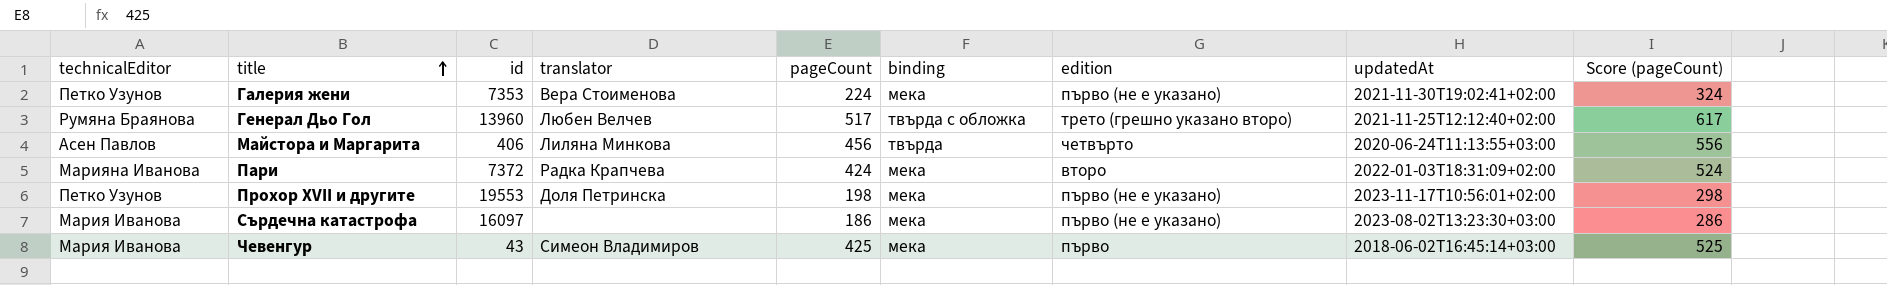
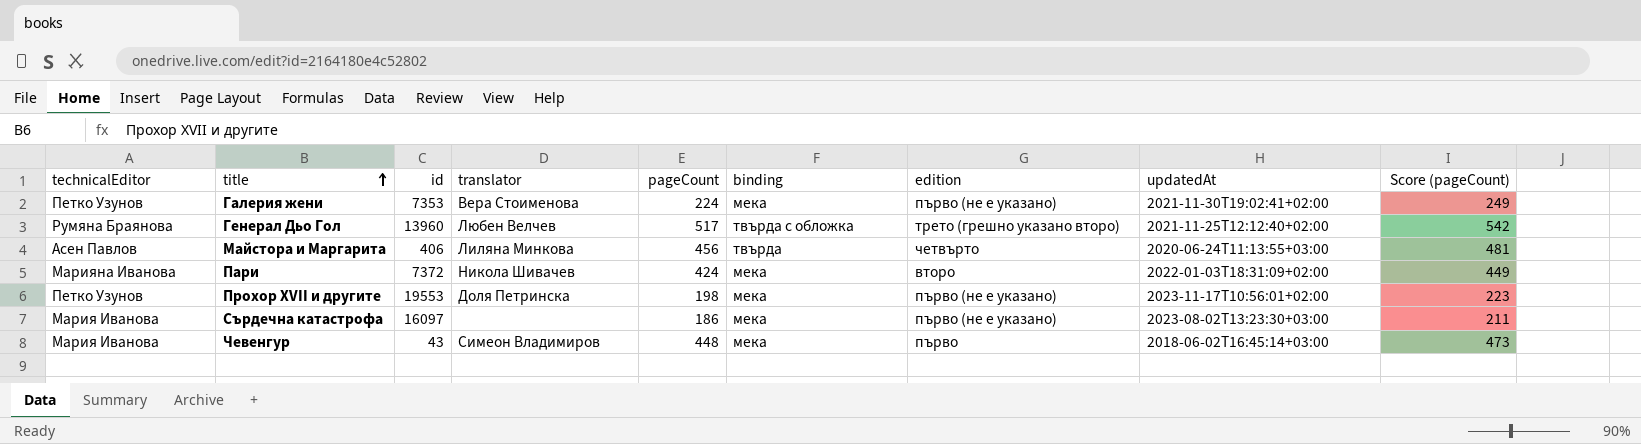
column Score (pageCount) | formula: [pageCount] + 100 -> [pageCount] + 25
Пари | translator: Радка Крапчева -> Никола Шивачев
Чевенгур | pageCount: 425 -> 448

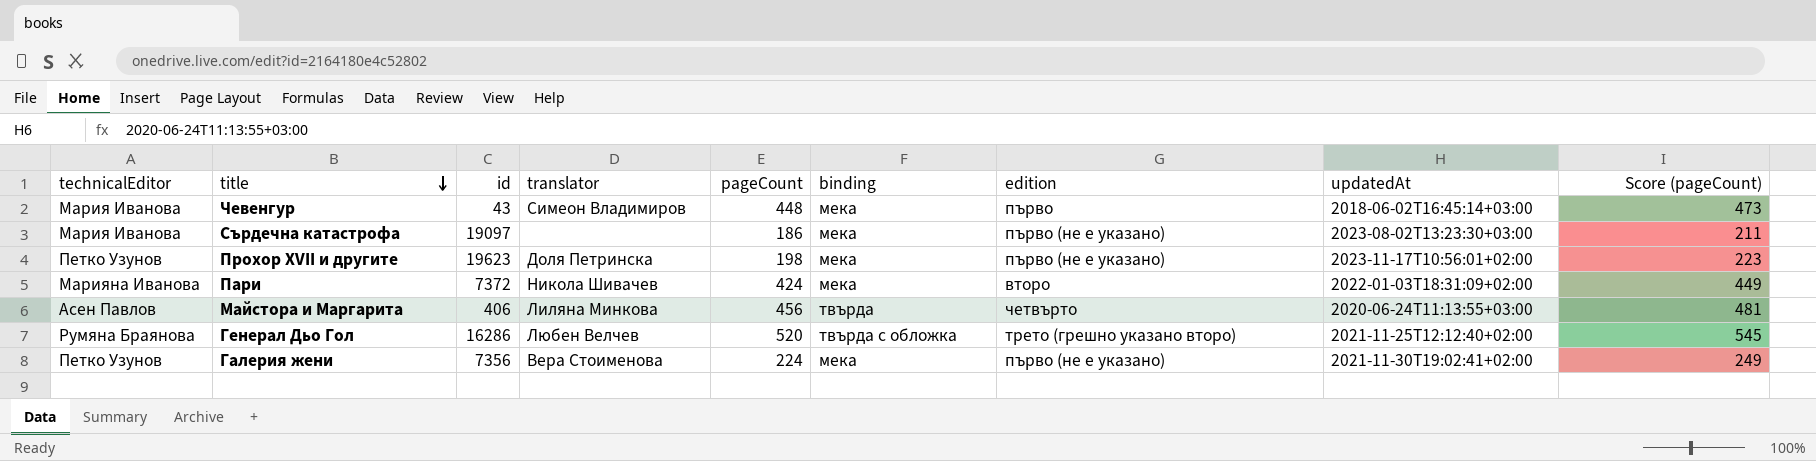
row order: title ascending -> title descending
Сърдечна катастрофа | id: 16097 -> 19097
Прохор XVII и другите | id: 19553 -> 19623
Генерал Дьо Гол | id: 13960 -> 16286
Генерал Дьо Гол | pageCount: 517 -> 520
Генерал Дьо Гол | Score (pageCount): 542 -> 545
Галерия жени | id: 7353 -> 7356

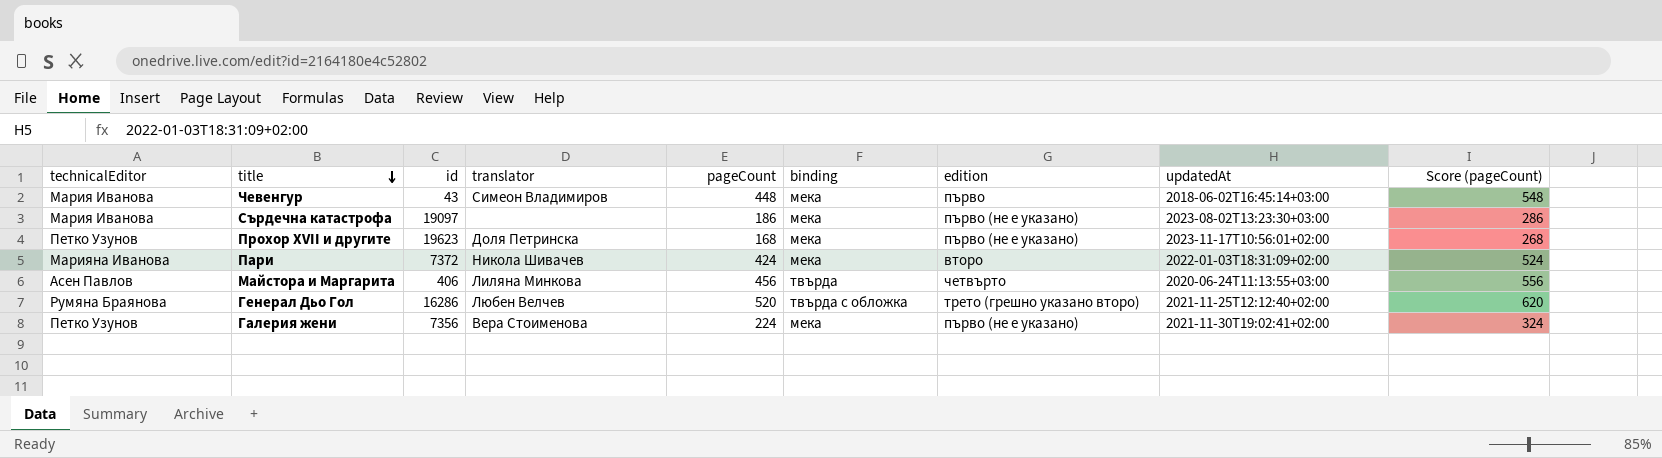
column Score (pageCount) | formula: [pageCount] + 25 -> [pageCount] + 100
Прохор XVII и другите | pageCount: 198 -> 168

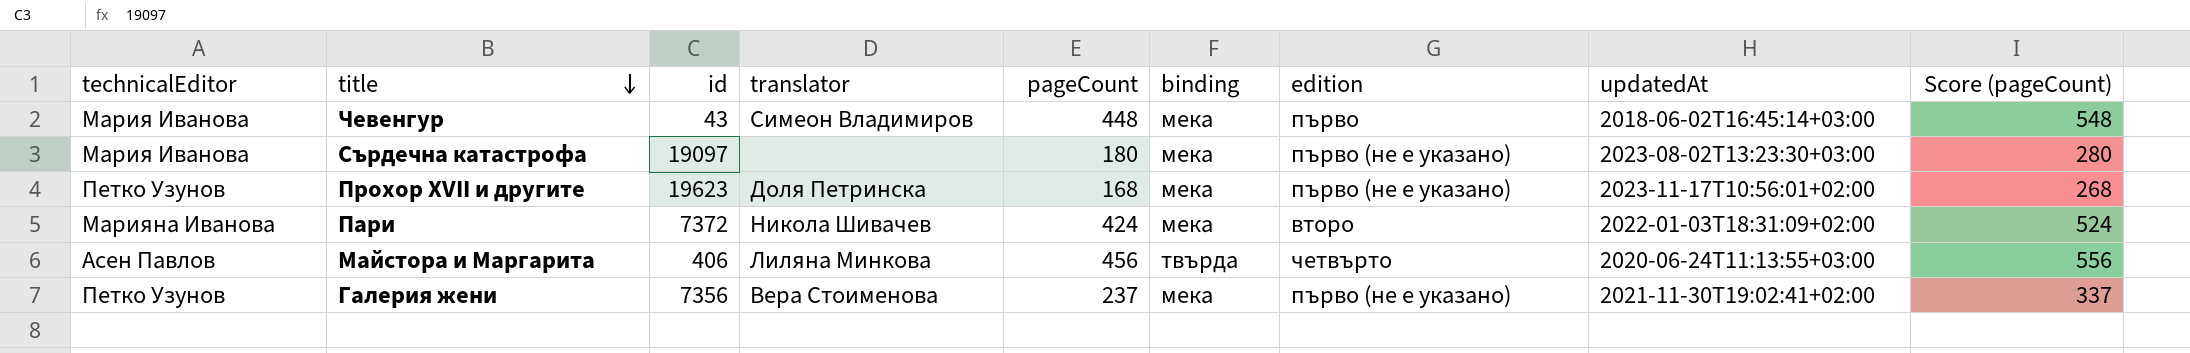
row Генерал Дьо Гол: Румяна Браянова | 16286 | Любен Велчев | 520 | твърда с обложка | трето (грешно указано второ) | 2021-11-25T12:12:40+02:00 | 620 -> none
Сърдечна катастрофа | pageCount: 186 -> 180
Сърдечна катастрофа | Score (pageCount): 286 -> 280
Галерия жени | pageCount: 224 -> 237
Галерия жени | Score (pageCount): 324 -> 337

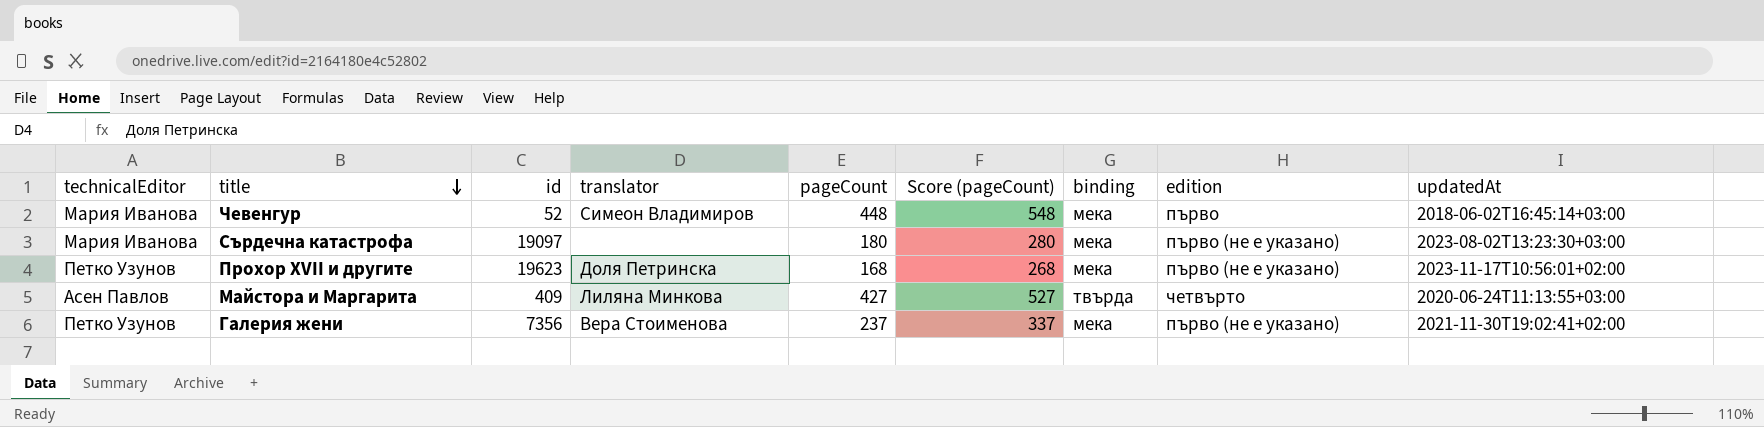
column Score (pageCount) | position: 9 -> 6
row Пари: Марияна Иванова | 7372 | Никола Шивачев | 424 | мека | второ | 2022-01-03T18:31:09+02:00 | 524 -> none
Чевенгур | id: 43 -> 52
Майстора и Маргарита | id: 406 -> 409
Майстора и Маргарита | pageCount: 456 -> 427
Майстора и Маргарита | Score (pageCount): 556 -> 527

